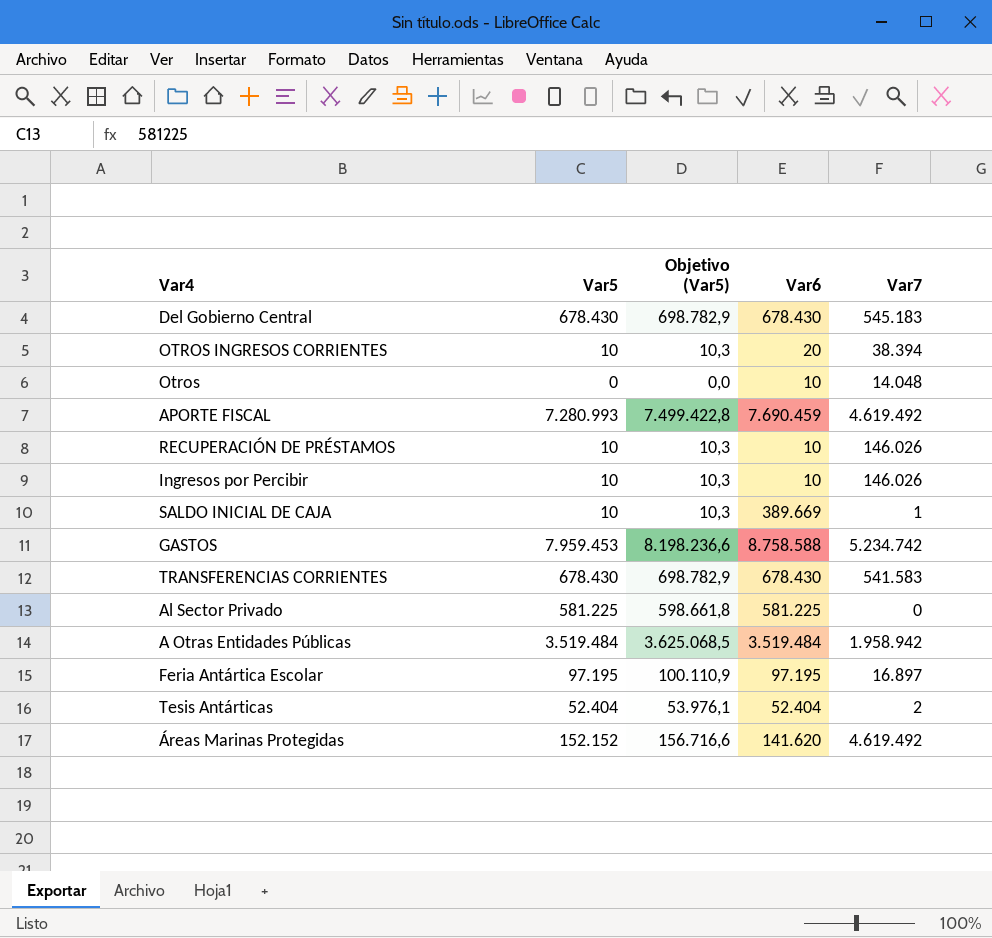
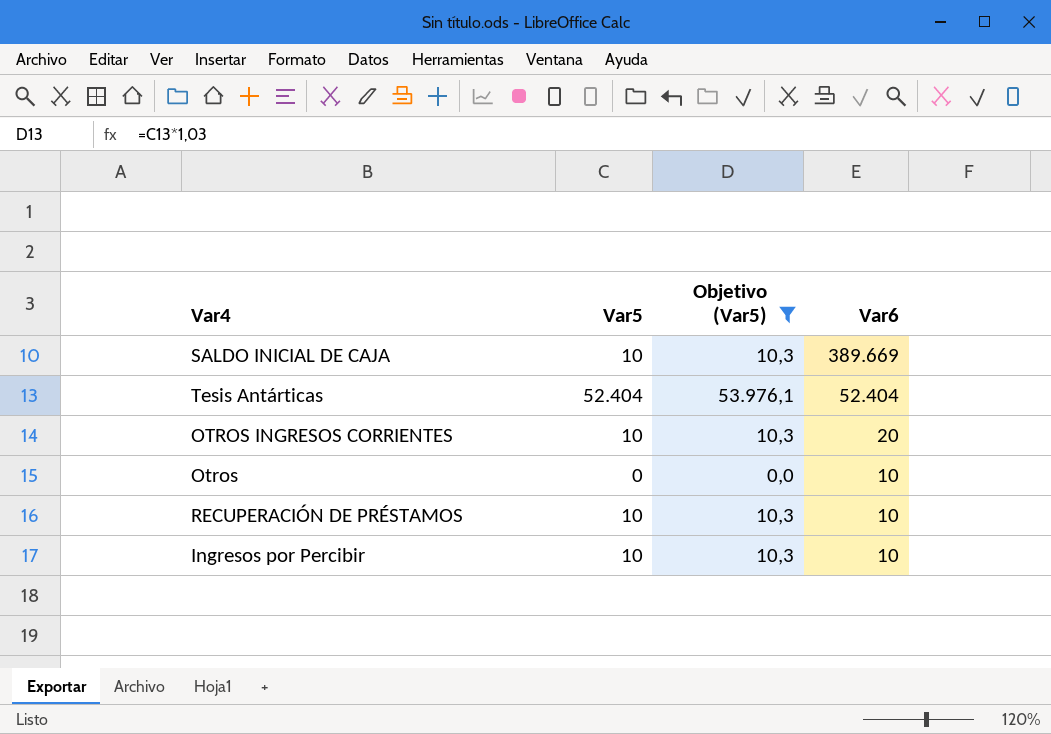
filter: none -> Objetivo (Var5) <= 53.976,1
row order: none -> Var6 descending
column Var7 | position: 5 -> none

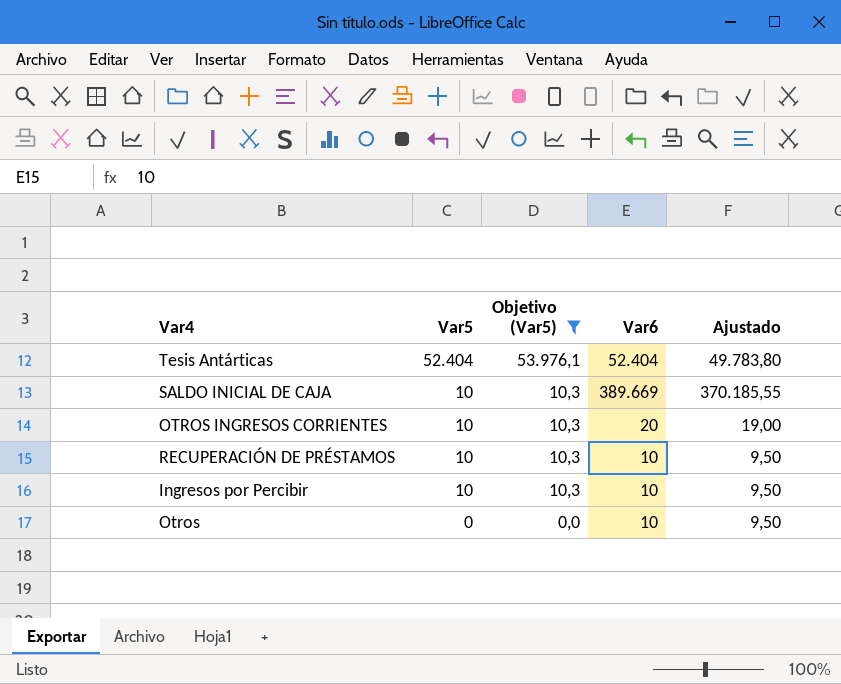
row order: Var6 descending -> Var5 descending
column Ajustado | formula: none -> [Var6] * 0,95

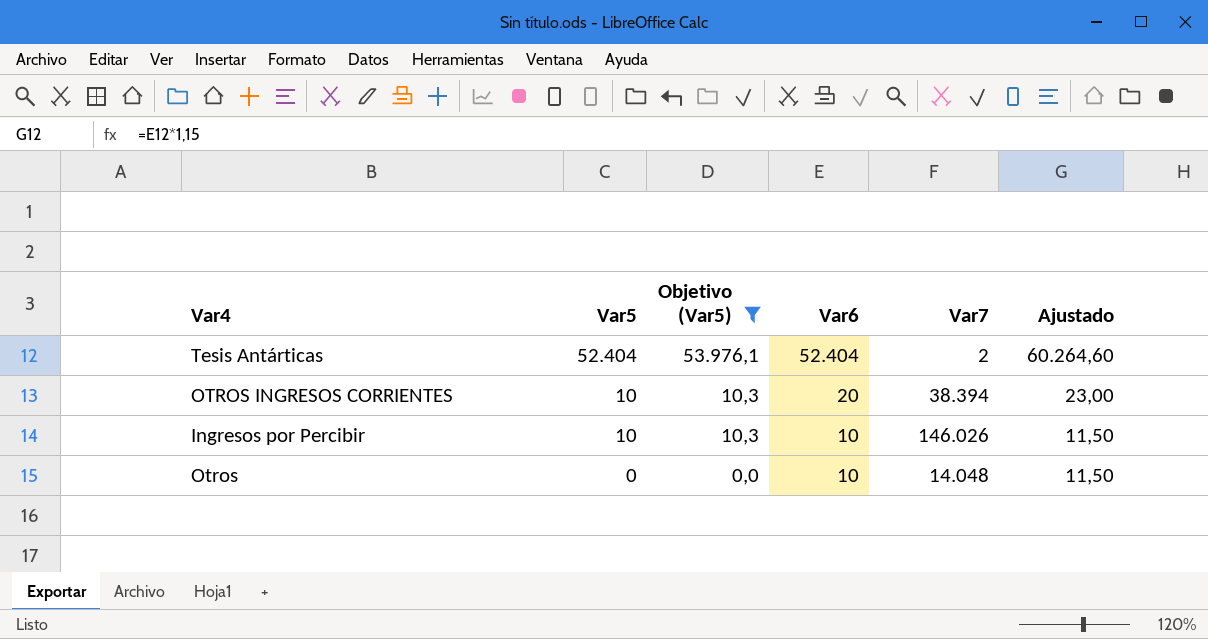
column Var7 | position: none -> 5
column Ajustado | formula: [Var6] * 0,95 -> [Var6] * 1,15
row SALDO INICIAL DE CAJA: 10 | 10,3 | 389.669 | 370.185,55 -> none
row RECUPERACIÓN DE PRÉSTAMOS: 10 | 10,3 | 10 | 9,50 -> none

